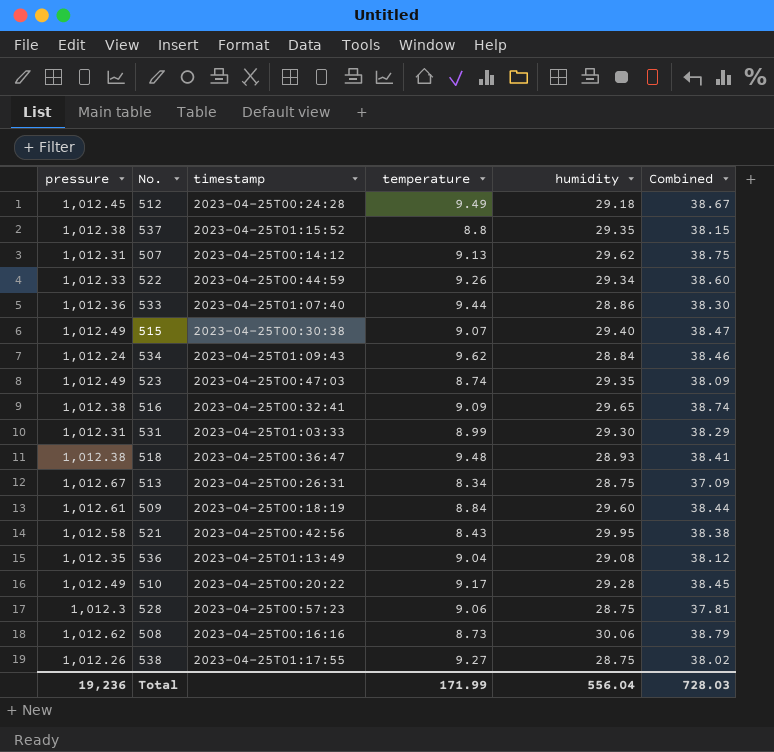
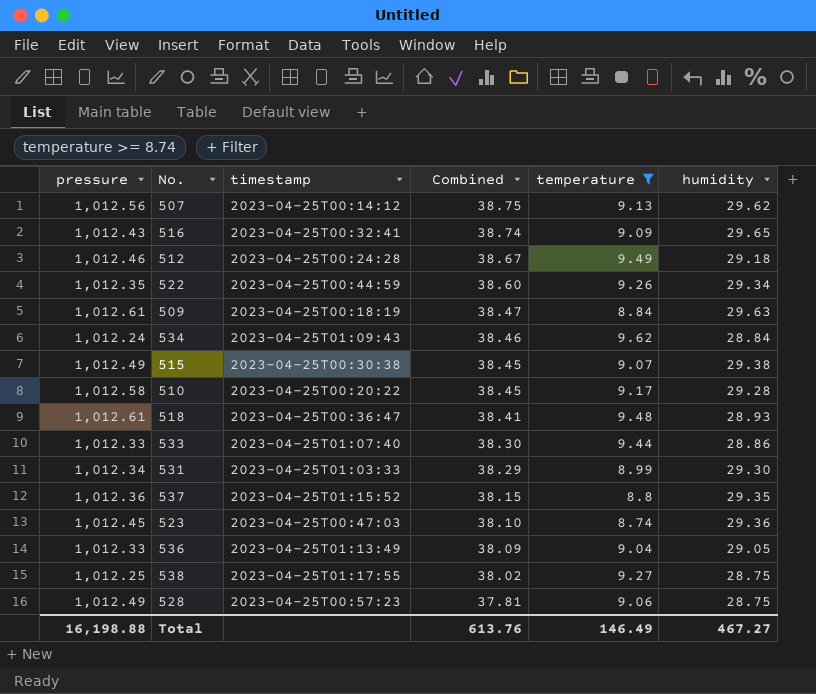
filter: none -> temperature >= 8.74
row order: none -> Combined descending
column Combined | position: 6 -> 4
507 | pressure: 1,012.31 -> 1,012.56
516 | pressure: 1,012.38 -> 1,012.43
512 | pressure: 1,012.45 -> 1,012.46
522 | pressure: 1,012.33 -> 1,012.35
509 | Combined: 38.44 -> 38.47
509 | humidity: 29.60 -> 29.63
515 | Combined: 38.47 -> 38.45
515 | humidity: 29.40 -> 29.38
510 | pressure: 1,012.49 -> 1,012.58
518 | pressure: 1,012.38 -> 1,012.61
533 | pressure: 1,012.36 -> 1,012.33
531 | pressure: 1,012.31 -> 1,012.34
537 | pressure: 1,012.38 -> 1,012.36
523 | pressure: 1,012.49 -> 1,012.45
523 | Combined: 38.09 -> 38.10
523 | humidity: 29.35 -> 29.36
536 | pressure: 1,012.35 -> 1,012.33
536 | Combined: 38.12 -> 38.09
536 | humidity: 29.08 -> 29.05
538 | pressure: 1,012.26 -> 1,012.25
528 | pressure: 1,012.3 -> 1,012.49
Total | pressure: 19,236 -> 16,198.88
Total | Combined: 728.03 -> 613.76
Total | temperature: 171.99 -> 146.49
Total | humidity: 556.04 -> 467.27

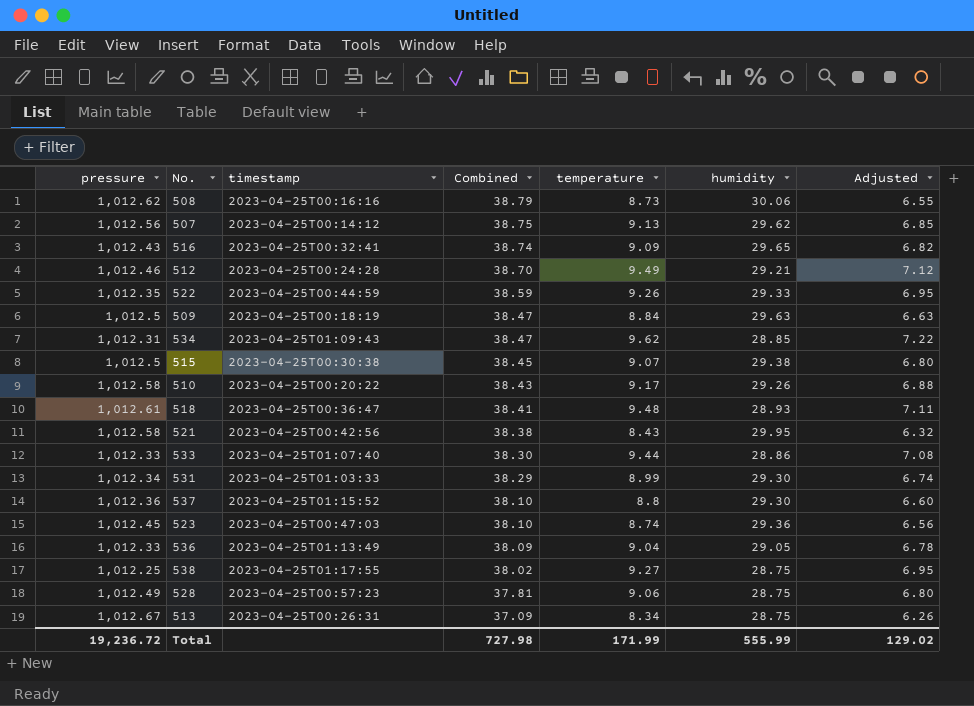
filter: temperature >= 8.74 -> none
column Adjusted | formula: none -> [temperature] * 0.75
512 | Combined: 38.67 -> 38.70
512 | humidity: 29.18 -> 29.21
522 | Combined: 38.60 -> 38.59
522 | humidity: 29.34 -> 29.33
509 | pressure: 1,012.61 -> 1,012.5
534 | pressure: 1,012.24 -> 1,012.31
534 | Combined: 38.46 -> 38.47
534 | humidity: 28.84 -> 28.85
515 | pressure: 1,012.49 -> 1,012.5
510 | Combined: 38.45 -> 38.43
510 | humidity: 29.28 -> 29.26
537 | Combined: 38.15 -> 38.10
537 | humidity: 29.35 -> 29.30
Total | pressure: 16,198.88 -> 19,236.72
Total | Combined: 613.76 -> 727.98
Total | temperature: 146.49 -> 171.99
Total | humidity: 467.27 -> 555.99

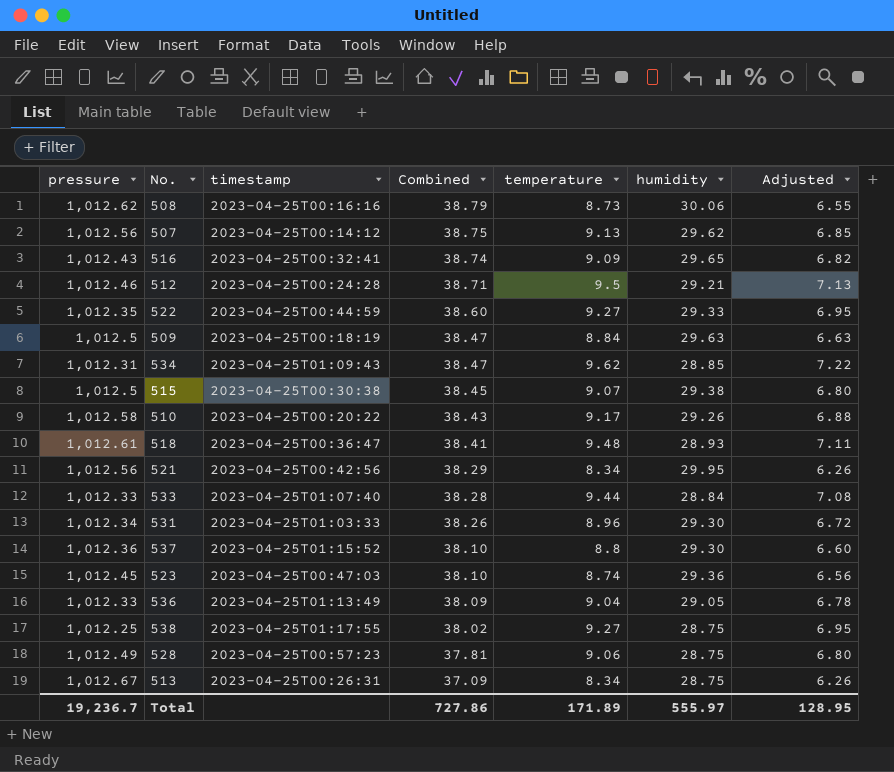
512 | Combined: 38.70 -> 38.71
512 | temperature: 9.49 -> 9.5
512 | Adjusted: 7.12 -> 7.13
522 | Combined: 38.59 -> 38.60
522 | temperature: 9.26 -> 9.27
521 | pressure: 1,012.58 -> 1,012.56
521 | Combined: 38.38 -> 38.29
521 | temperature: 8.43 -> 8.34
521 | Adjusted: 6.32 -> 6.26
533 | Combined: 38.30 -> 38.28
533 | humidity: 28.86 -> 28.84
531 | Combined: 38.29 -> 38.26
531 | temperature: 8.99 -> 8.96
531 | Adjusted: 6.74 -> 6.72
Total | pressure: 19,236.72 -> 19,236.7
Total | Combined: 727.98 -> 727.86
Total | temperature: 171.99 -> 171.89
Total | humidity: 555.99 -> 555.97
Total | Adjusted: 129.02 -> 128.95

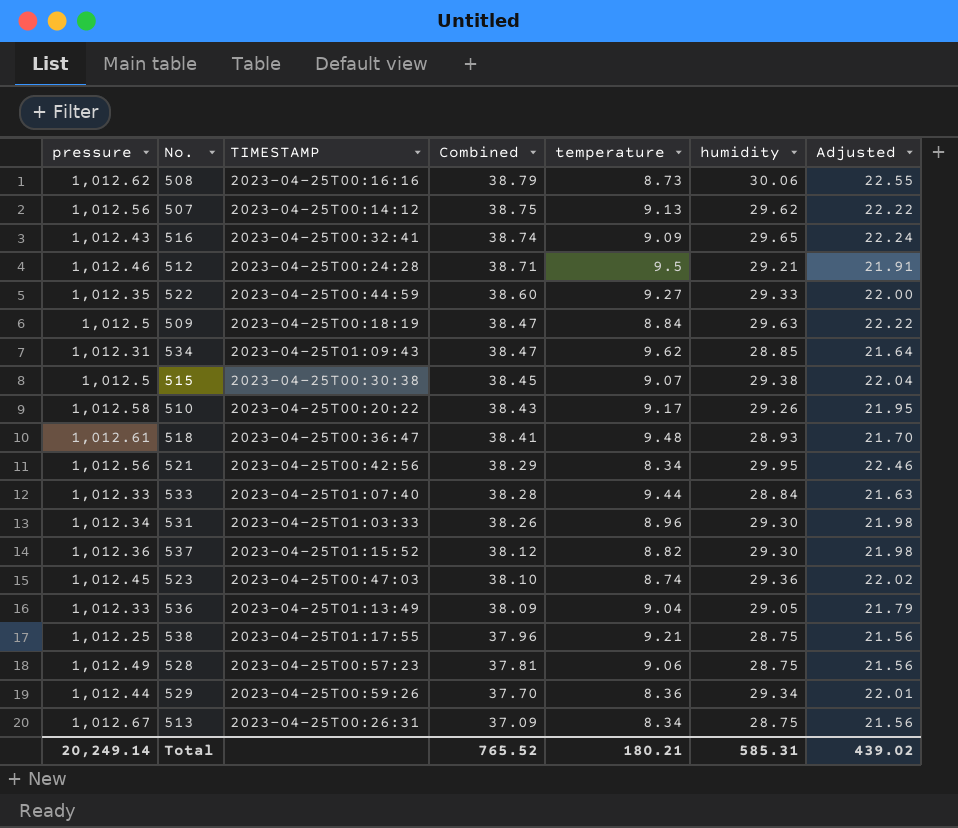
column name: timestamp -> TIMESTAMP
column Adjusted | formula: [temperature] * 0.75 -> [humidity] * 0.75
537 | Combined: 38.10 -> 38.12
537 | temperature: 8.8 -> 8.82
538 | Combined: 38.02 -> 37.96
538 | temperature: 9.27 -> 9.21
row 529: none -> 1,012.44 | 2023-04-25T00:59:26 | 37.70 | 8.36 | 29.34 | 22.01
Total | pressure: 19,236.7 -> 20,249.14
Total | Combined: 727.86 -> 765.52
Total | temperature: 171.89 -> 180.21
Total | humidity: 555.97 -> 585.31
Total | Adjusted: 128.95 -> 439.02

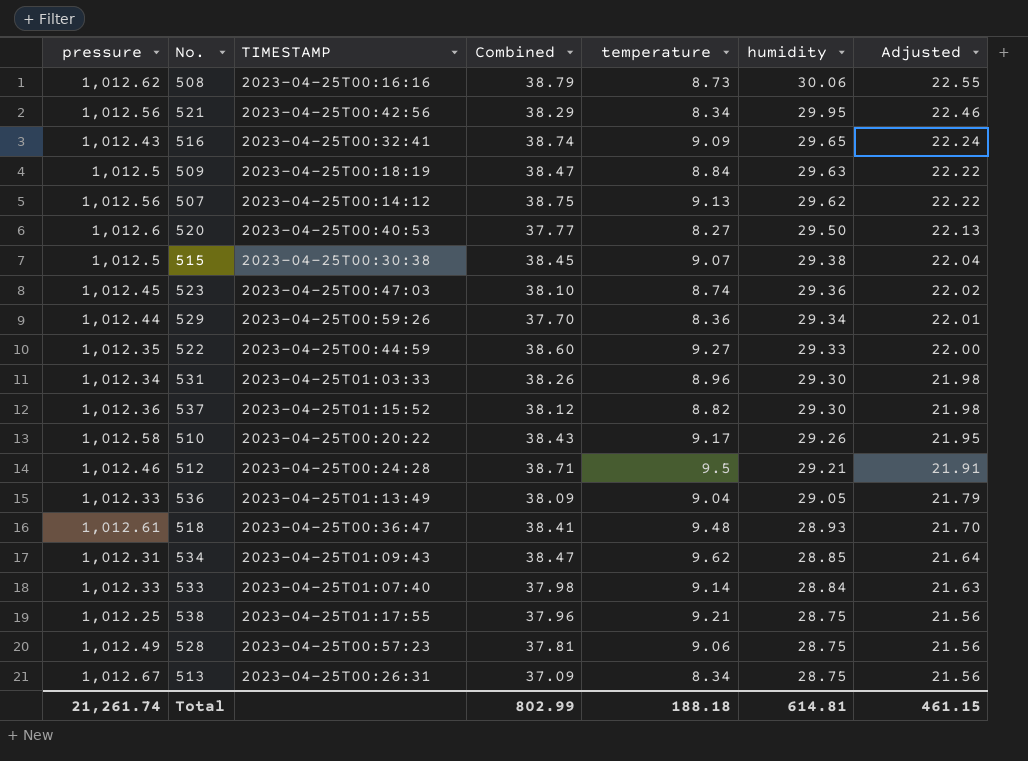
row order: Combined descending -> humidity descending
row 520: none -> 1,012.6 | 2023-04-25T00:40:53 | 37.77 | 8.27 | 29.50 | 22.13
533 | Combined: 38.28 -> 37.98
533 | temperature: 9.44 -> 9.14
Total | pressure: 20,249.14 -> 21,261.74
Total | Combined: 765.52 -> 802.99
Total | temperature: 180.21 -> 188.18
Total | humidity: 585.31 -> 614.81
Total | Adjusted: 439.02 -> 461.15

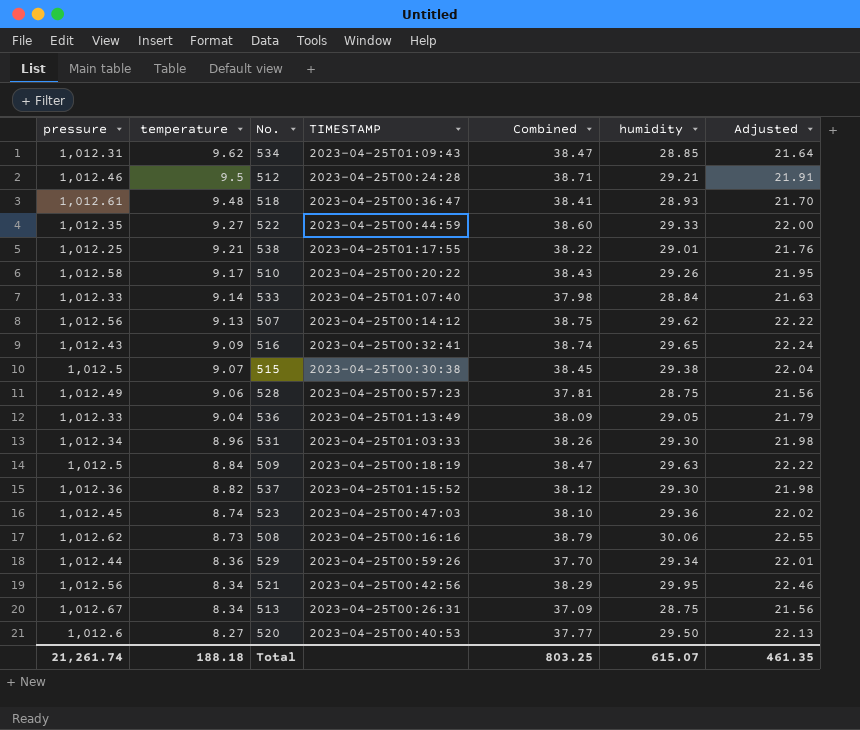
row order: humidity descending -> temperature descending
column temperature | position: 5 -> 2
538 | Combined: 37.96 -> 38.22
538 | humidity: 28.75 -> 29.01
538 | Adjusted: 21.56 -> 21.76
Total | Combined: 802.99 -> 803.25
Total | humidity: 614.81 -> 615.07
Total | Adjusted: 461.15 -> 461.35

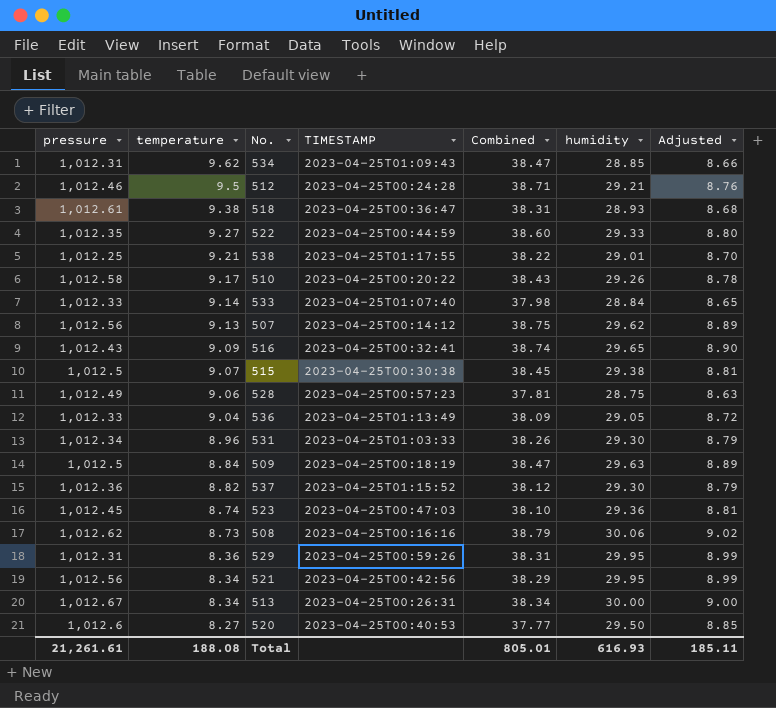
column Adjusted | formula: [humidity] * 0.75 -> [humidity] * 0.3
518 | temperature: 9.48 -> 9.38
518 | Combined: 38.41 -> 38.31
529 | pressure: 1,012.44 -> 1,012.31
529 | Combined: 37.70 -> 38.31
529 | humidity: 29.34 -> 29.95
513 | Combined: 37.09 -> 38.34
513 | humidity: 28.75 -> 30.00
Total | pressure: 21,261.74 -> 21,261.61
Total | temperature: 188.18 -> 188.08
Total | Combined: 803.25 -> 805.01
Total | humidity: 615.07 -> 616.93
Total | Adjusted: 461.35 -> 185.11

